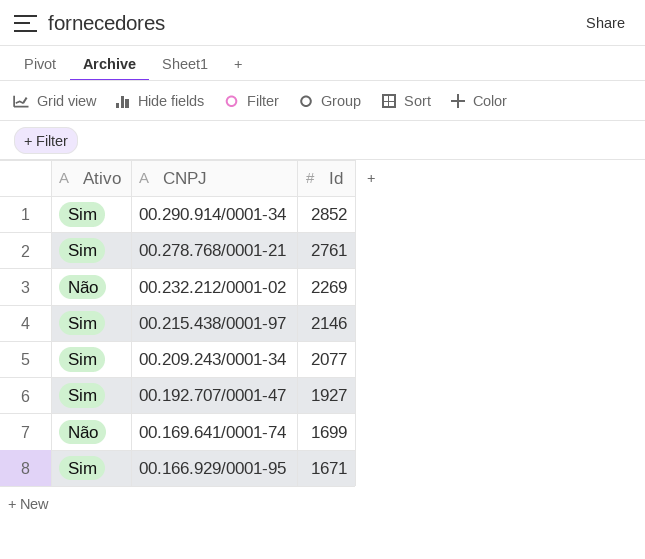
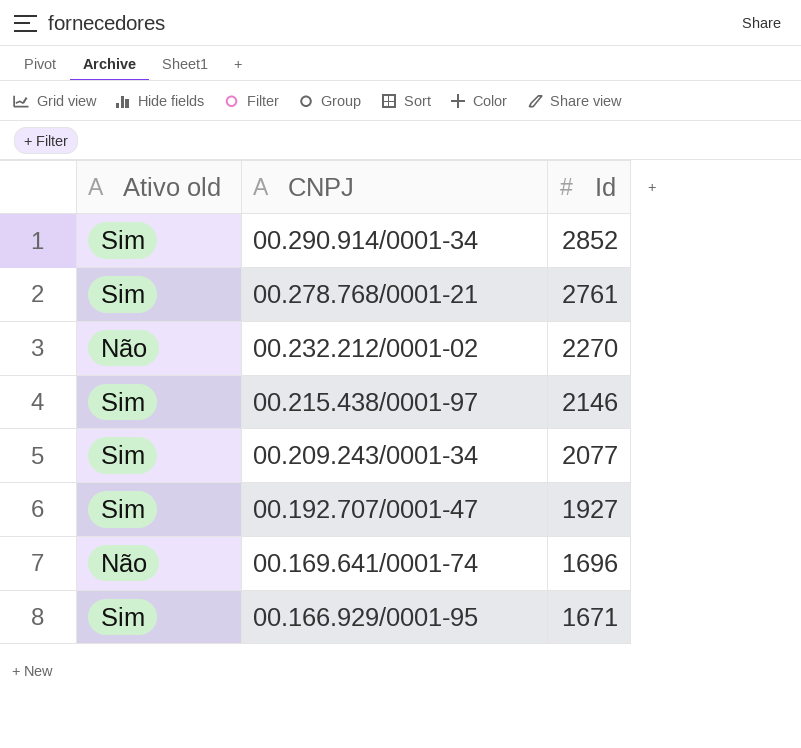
column name: Ativo -> Ativo old
00.232.212/0001-02 | Id: 2269 -> 2270
00.169.641/0001-74 | Id: 1699 -> 1696

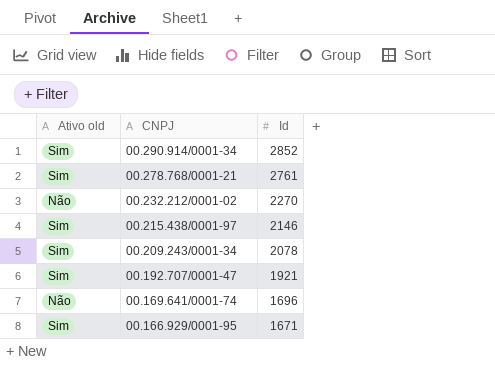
00.209.243/0001-34 | Id: 2077 -> 2078
00.192.707/0001-47 | Id: 1927 -> 1921

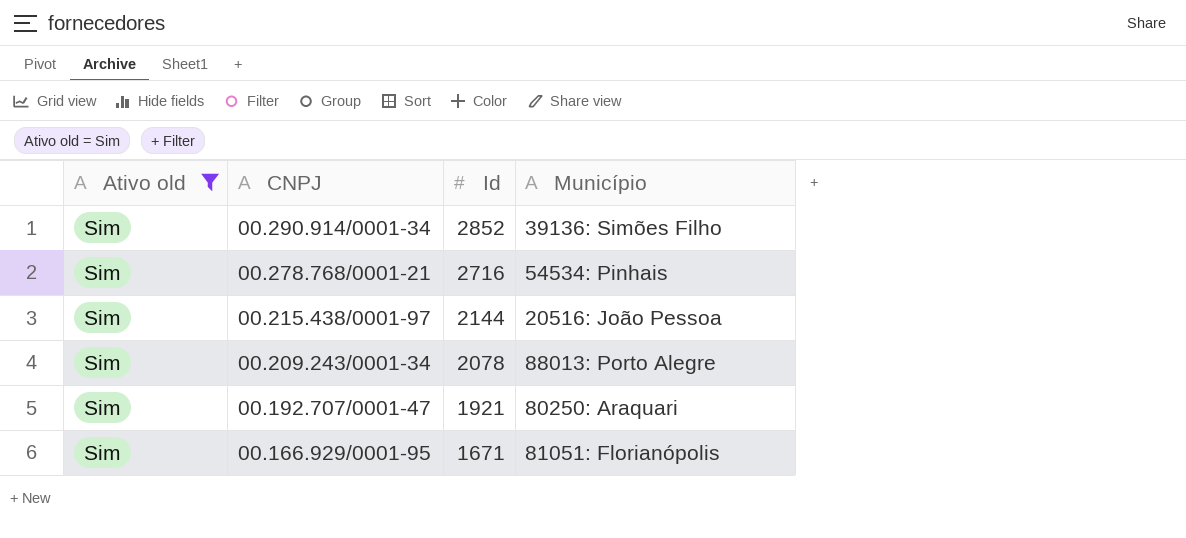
filter: none -> Ativo old = Sim
column Município | position: none -> 4
00.278.768/0001-21 | Id: 2761 -> 2716
00.215.438/0001-97 | Id: 2146 -> 2144

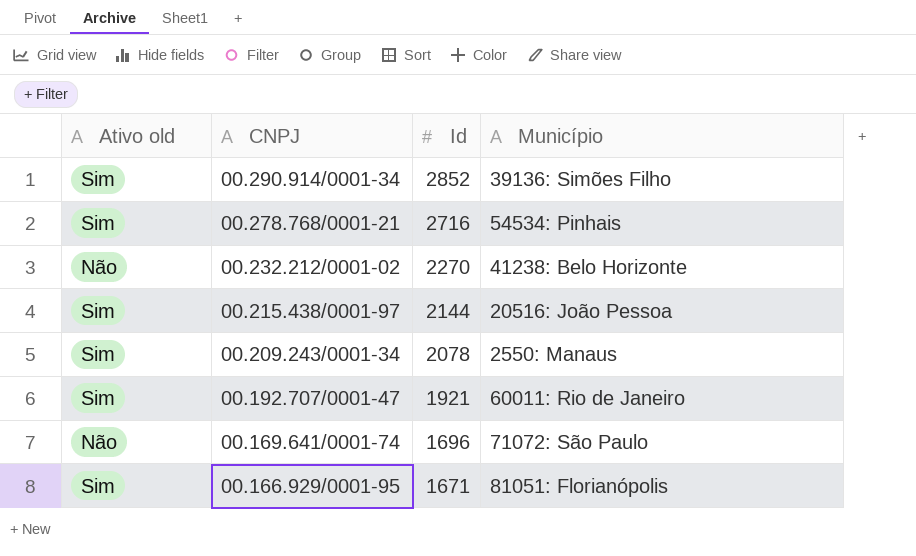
filter: Ativo old = Sim -> none
00.209.243/0001-34 | Município: 88013: Porto Alegre -> 2550: Manaus
00.192.707/0001-47 | Município: 80250: Araquari -> 60011: Rio de Janeiro

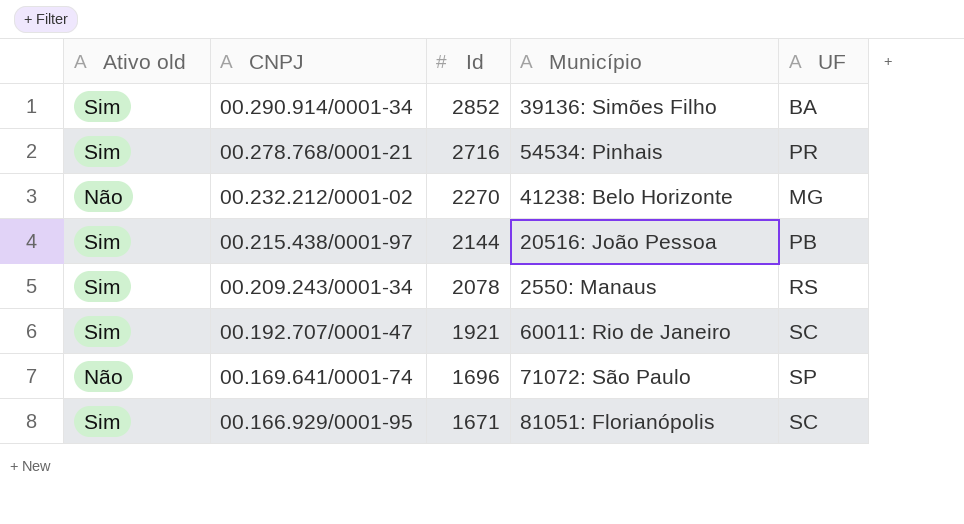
column UF | position: none -> 5

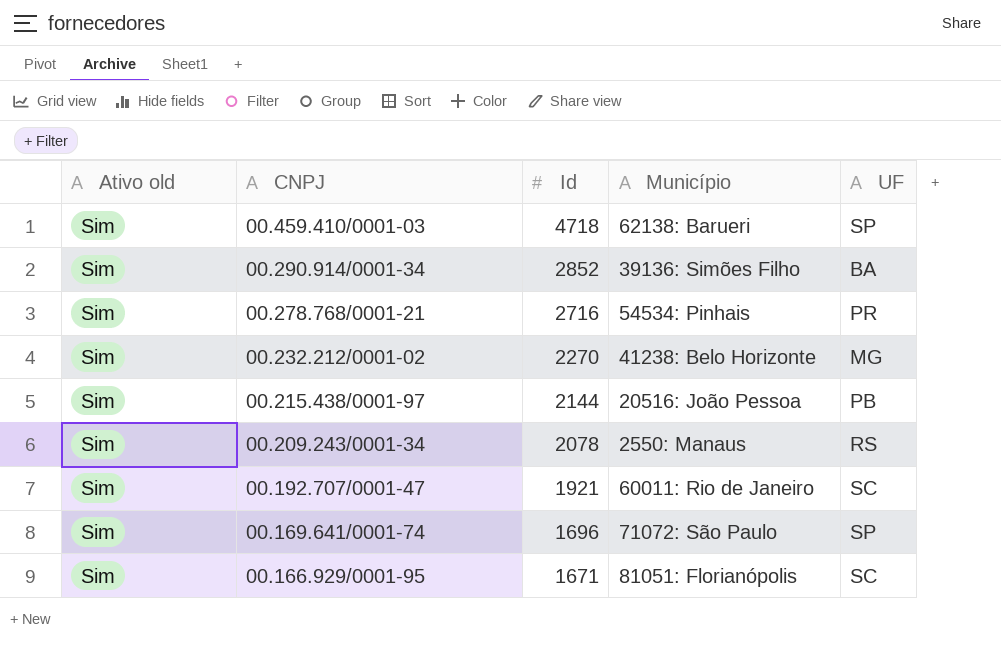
row 00.459.410/0001-03: none -> Sim | 4718 | 62138: Barueri | SP
00.232.212/0001-02 | Ativo old: Não -> Sim
00.169.641/0001-74 | Ativo old: Não -> Sim

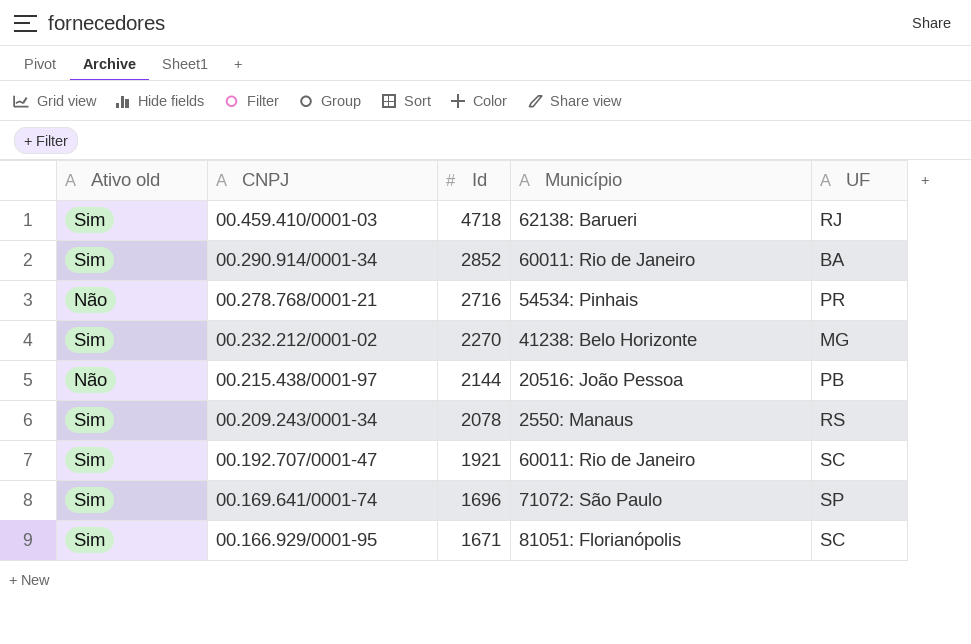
00.459.410/0001-03 | UF: SP -> RJ
00.290.914/0001-34 | Município: 39136: Simões Filho -> 60011: Rio de Janeiro
00.278.768/0001-21 | Ativo old: Sim -> Não
00.215.438/0001-97 | Ativo old: Sim -> Não

